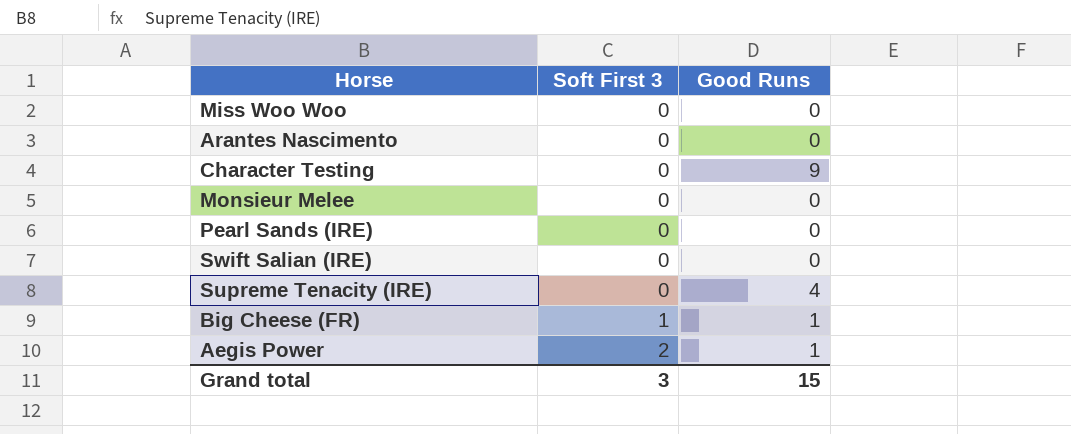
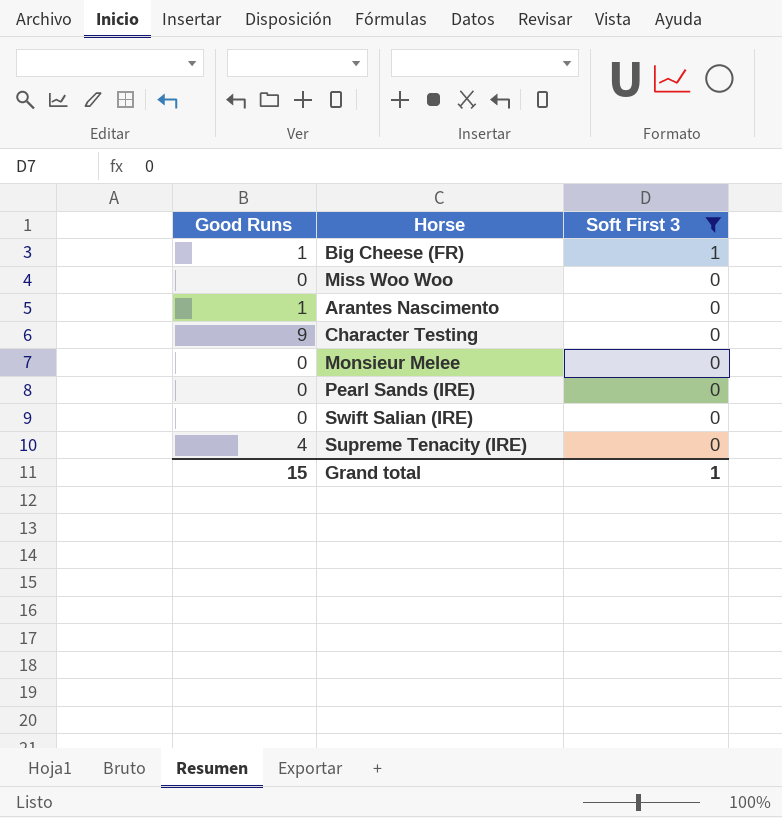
filter: none -> Soft First 3 != 2
row order: Soft First 3 ascending -> Soft First 3 descending
column Good Runs | position: 3 -> 1
Arantes Nascimento | Good Runs: 0 -> 1
Grand total | Soft First 3: 3 -> 1

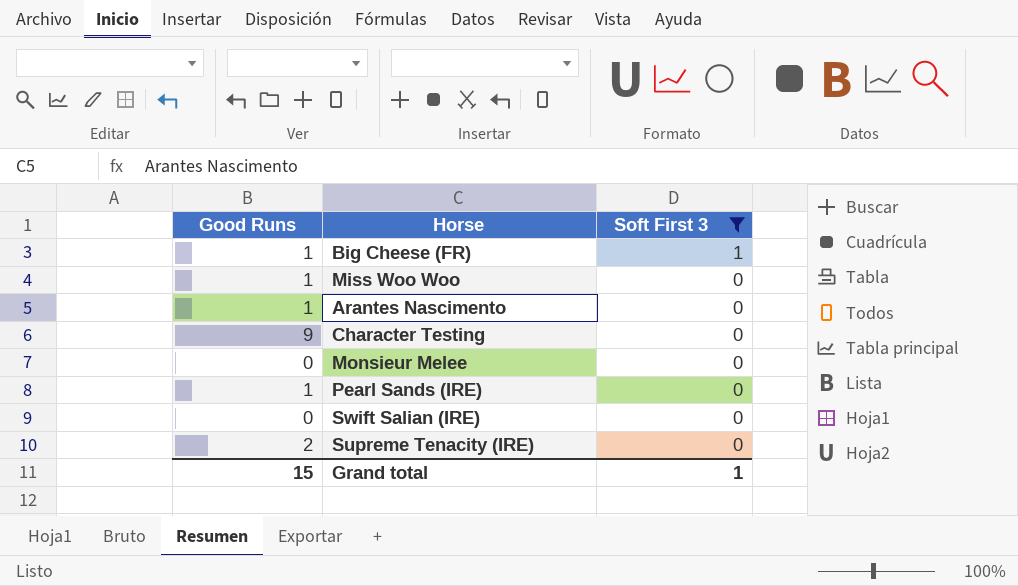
Miss Woo Woo | Good Runs: 0 -> 1
Pearl Sands (IRE) | Good Runs: 0 -> 1
Supreme Tenacity (IRE) | Good Runs: 4 -> 2

